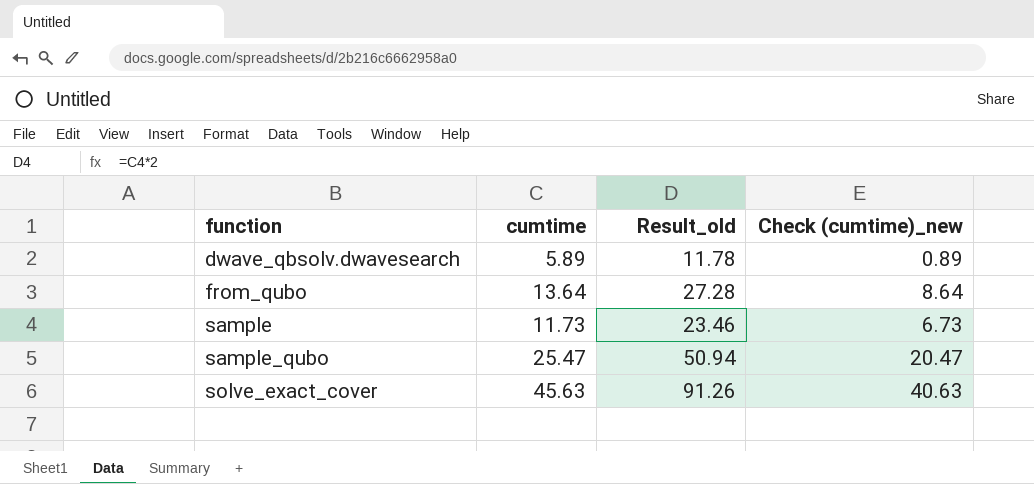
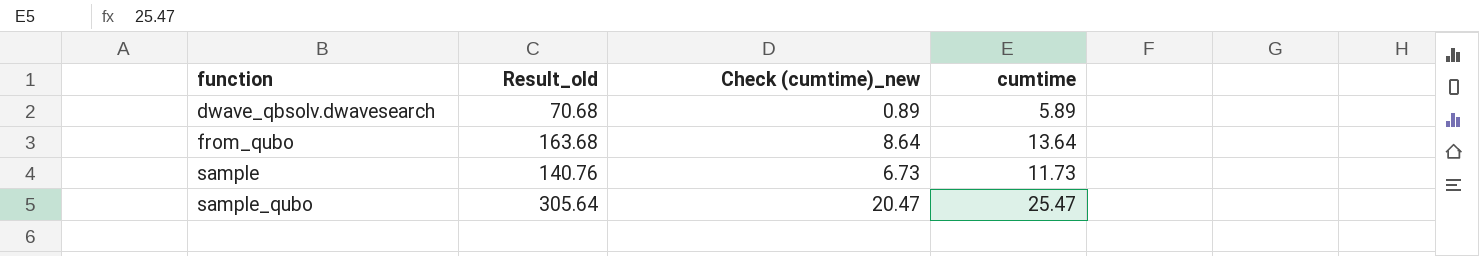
column Result_old | formula: [cumtime] * 2 -> [cumtime] * 12
column cumtime | position: 2 -> 4
row solve_exact_cover: 45.63 | 91.26 | 40.63 -> none

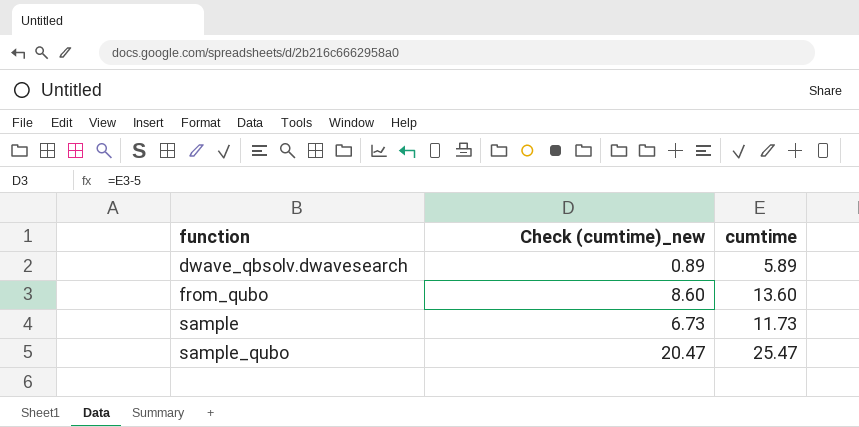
column Result_old | formula: [cumtime] * 12 -> none
from_qubo | Check (cumtime)_new: 8.64 -> 8.60
from_qubo | cumtime: 13.64 -> 13.60

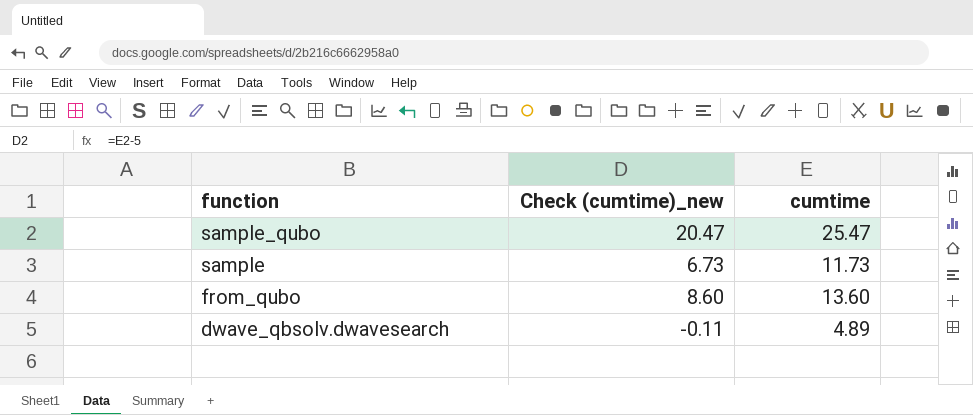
row order: function ascending -> function descending
dwave_qbsolv.dwavesearch | Check (cumtime)_new: 0.89 -> -0.11
dwave_qbsolv.dwavesearch | cumtime: 5.89 -> 4.89

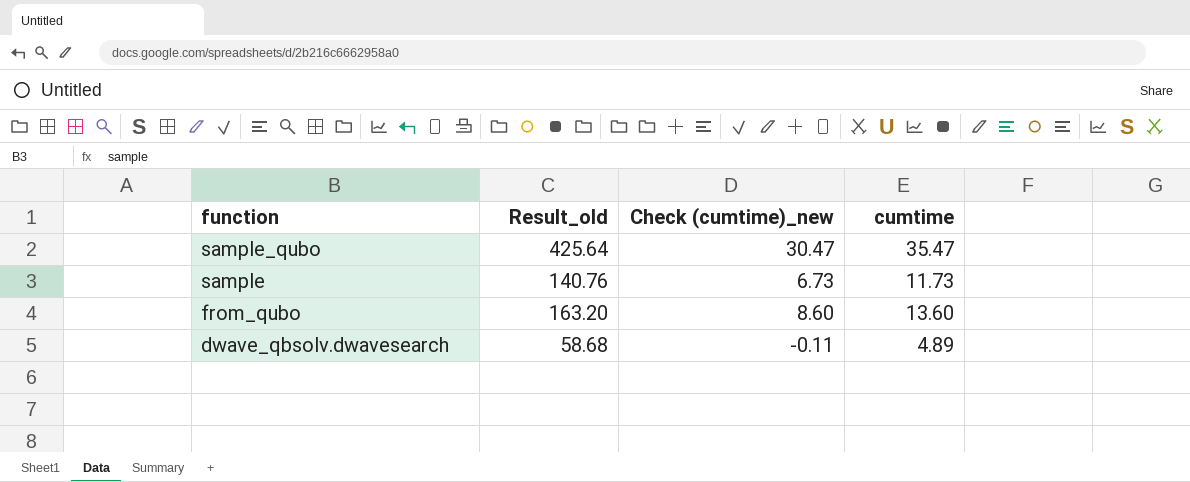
column Result_old | formula: none -> [cumtime] * 12
sample_qubo | Check (cumtime)_new: 20.47 -> 30.47
sample_qubo | cumtime: 25.47 -> 35.47

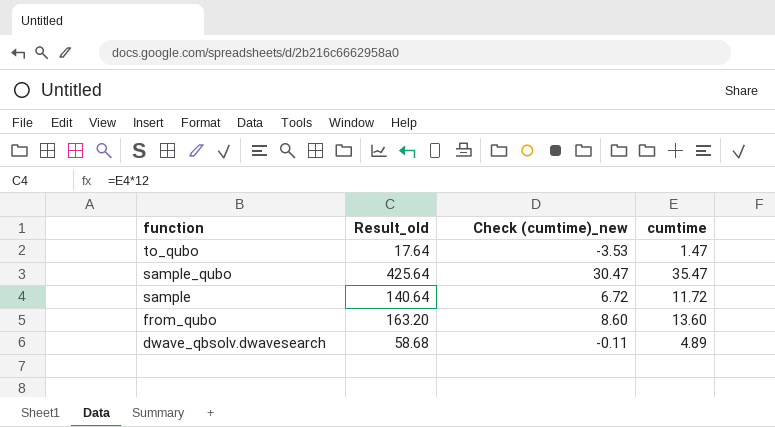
row to_qubo: none -> 17.64 | -3.53 | 1.47
sample | Result_old: 140.76 -> 140.64
sample | Check (cumtime)_new: 6.73 -> 6.72
sample | cumtime: 11.73 -> 11.72

